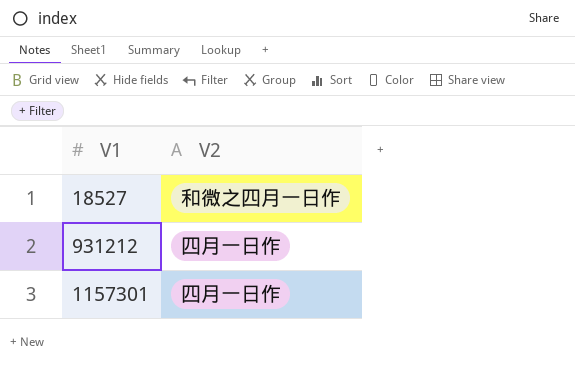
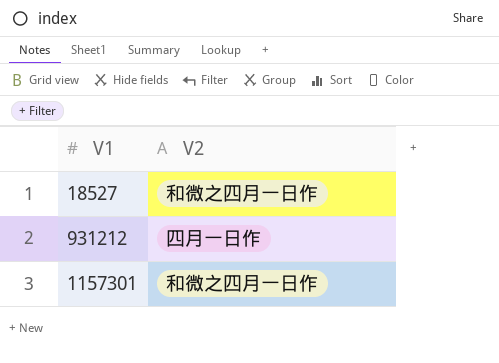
1157301 | V2: 四月一日作 -> 和微之四月一日作

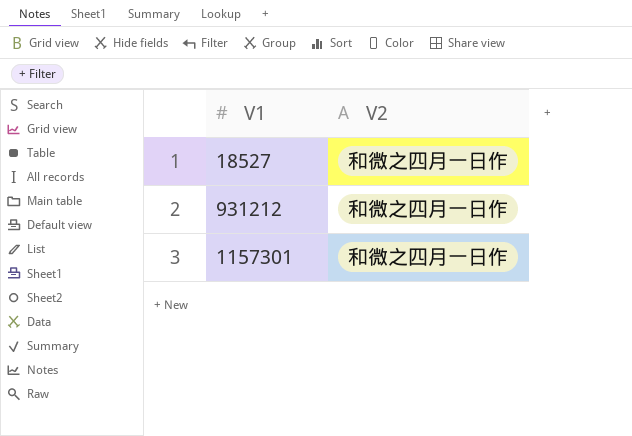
931212 | V2: 四月一日作 -> 和微之四月一日作

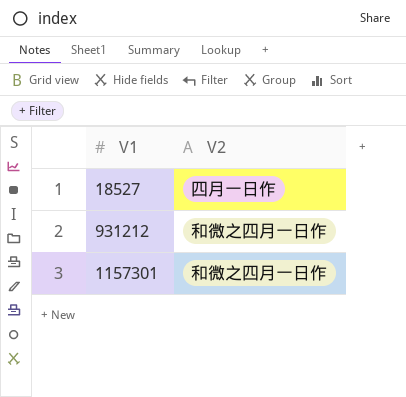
18527 | V2: 和微之四月一日作 -> 四月一日作

